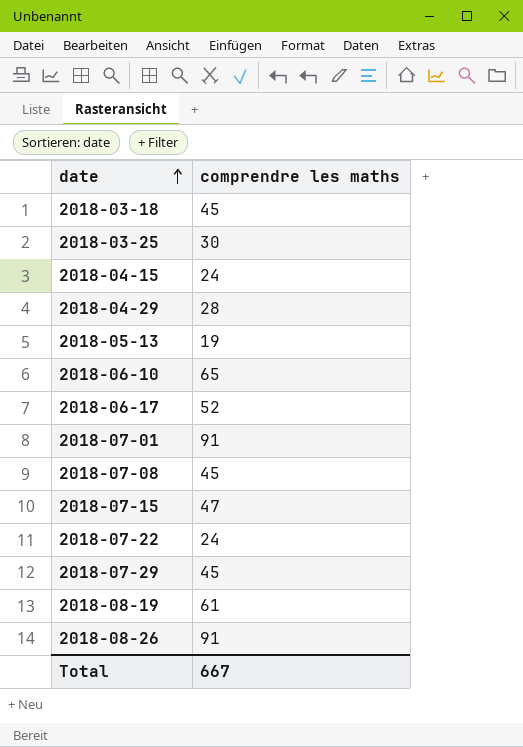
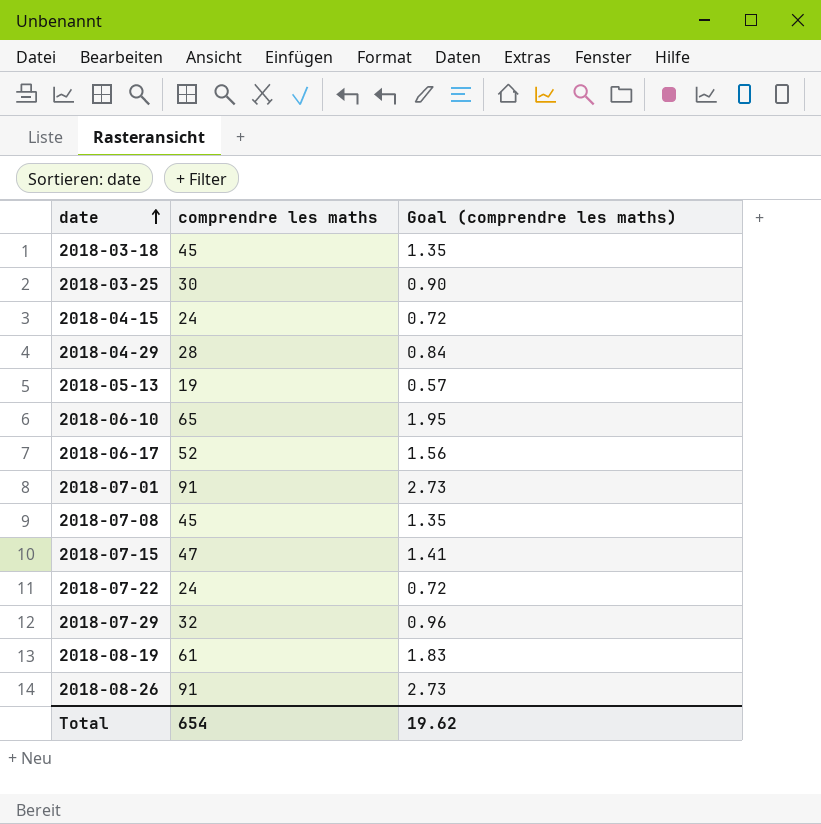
column Goal (comprendre les maths) | formula: none -> [comprendre les maths] * 0.03
2018-07-29 | comprendre les maths: 45 -> 32
Total | comprendre les maths: 667 -> 654

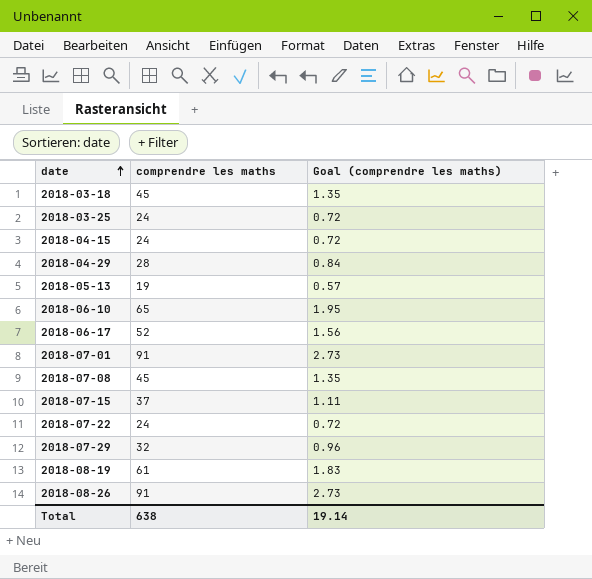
2018-03-25 | comprendre les maths: 30 -> 24
2018-03-25 | Goal (comprendre les maths): 0.90 -> 0.72
2018-07-15 | comprendre les maths: 47 -> 37
2018-07-15 | Goal (comprendre les maths): 1.41 -> 1.11
Total | comprendre les maths: 654 -> 638
Total | Goal (comprendre les maths): 19.62 -> 19.14

